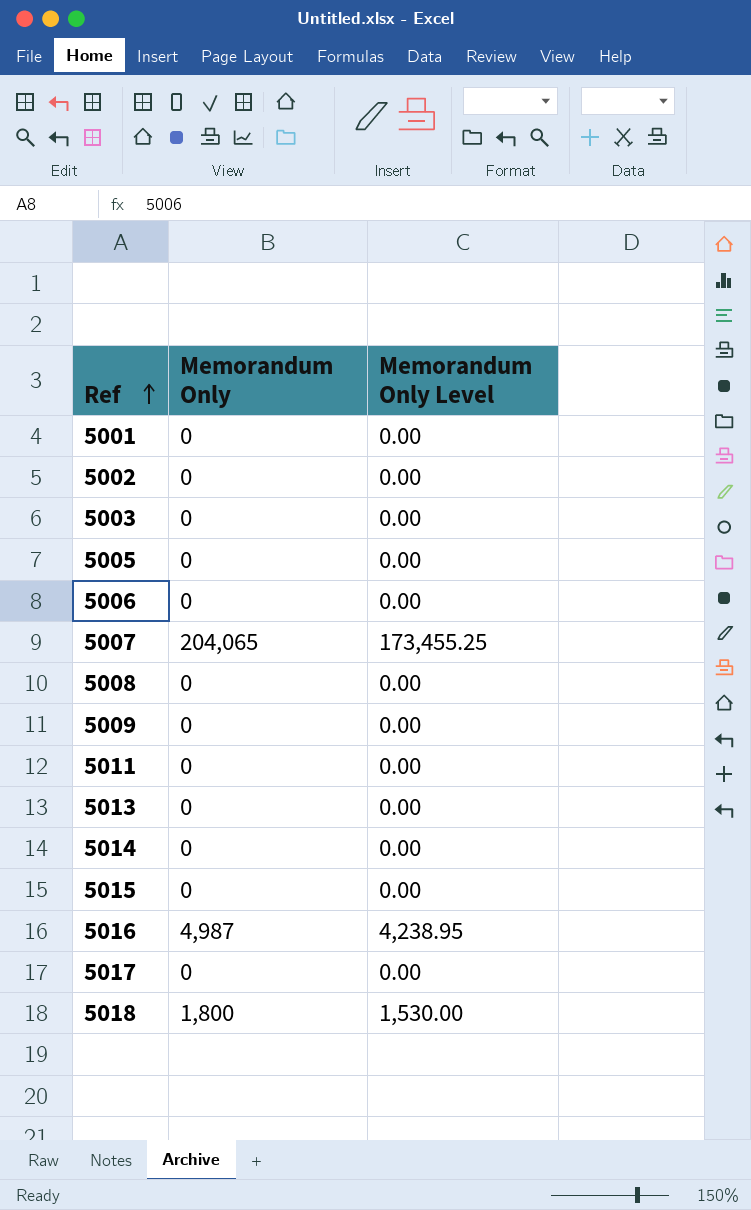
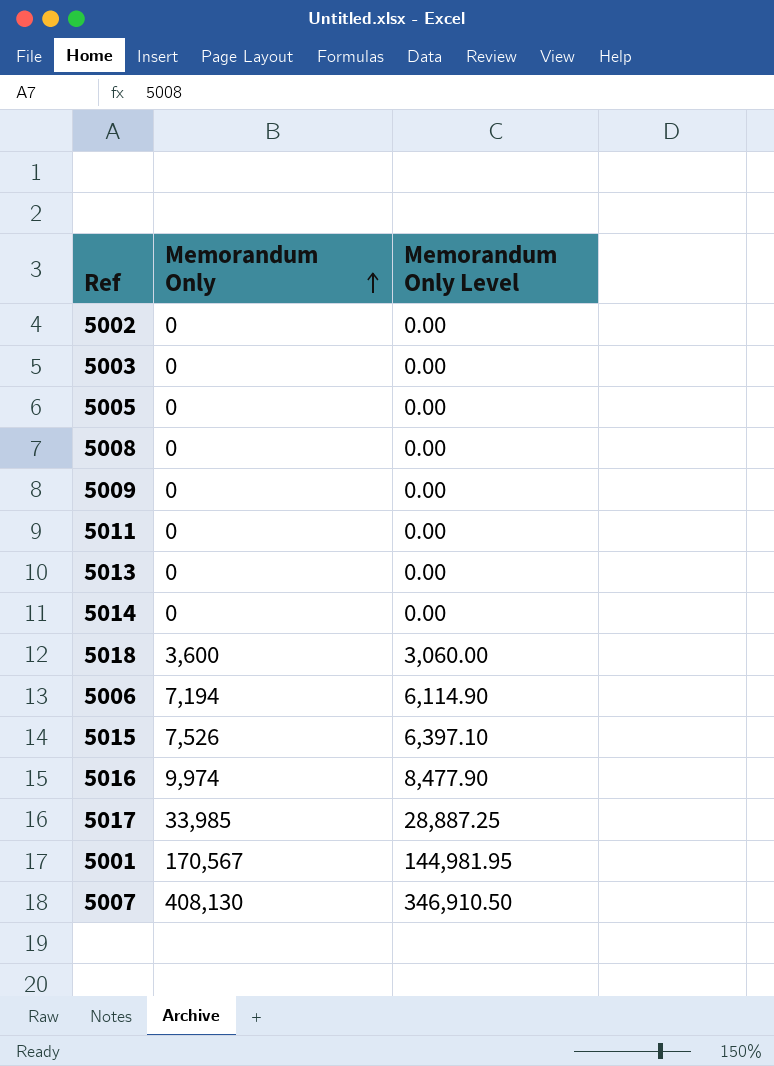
row order: Ref ascending -> Memorandum Only ascending
5018 | Memorandum Only: 1,800 -> 3,600
5018 | Memorandum Only Level: 1,530.00 -> 3,060.00
5006 | Memorandum Only: 0 -> 7,194
5006 | Memorandum Only Level: 0.00 -> 6,114.90
5015 | Memorandum Only: 0 -> 7,526
5015 | Memorandum Only Level: 0.00 -> 6,397.10
5016 | Memorandum Only: 4,987 -> 9,974
5016 | Memorandum Only Level: 4,238.95 -> 8,477.90
5017 | Memorandum Only: 0 -> 33,985
5017 | Memorandum Only Level: 0.00 -> 28,887.25
5001 | Memorandum Only: 0 -> 170,567
5001 | Memorandum Only Level: 0.00 -> 144,981.95
5007 | Memorandum Only: 204,065 -> 408,130
5007 | Memorandum Only Level: 173,455.25 -> 346,910.50

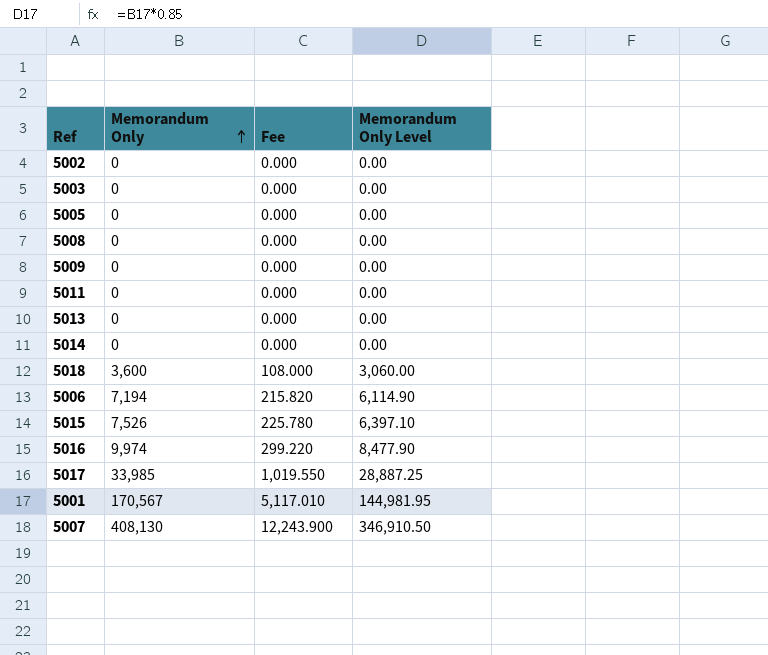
column Fee | formula: none -> [Memorandum Only] * 0.03

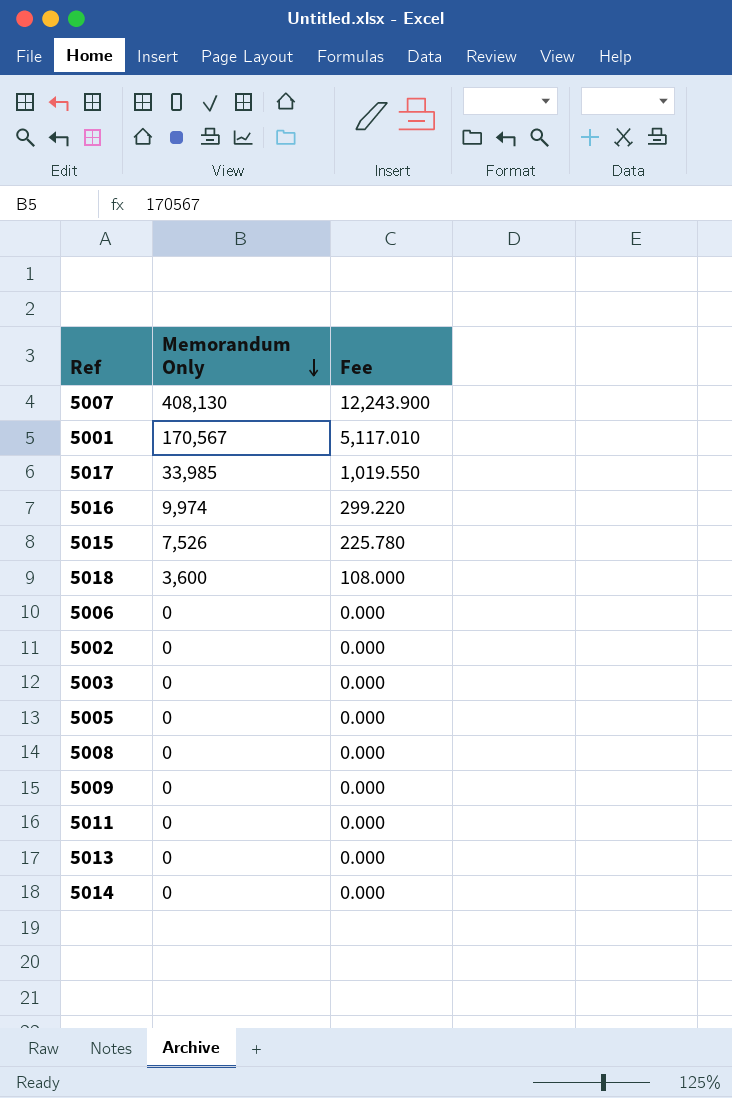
row order: Memorandum Only ascending -> Memorandum Only descending
column Memorandum Only Level | formula: [Memorandum Only] * 0.85 -> none
5006 | Memorandum Only: 7,194 -> 0
5006 | Fee: 215.820 -> 0.000

